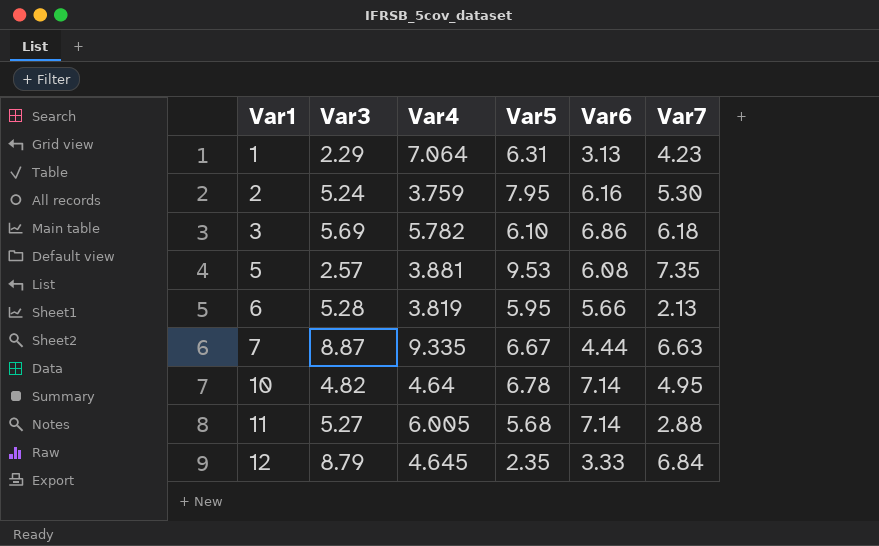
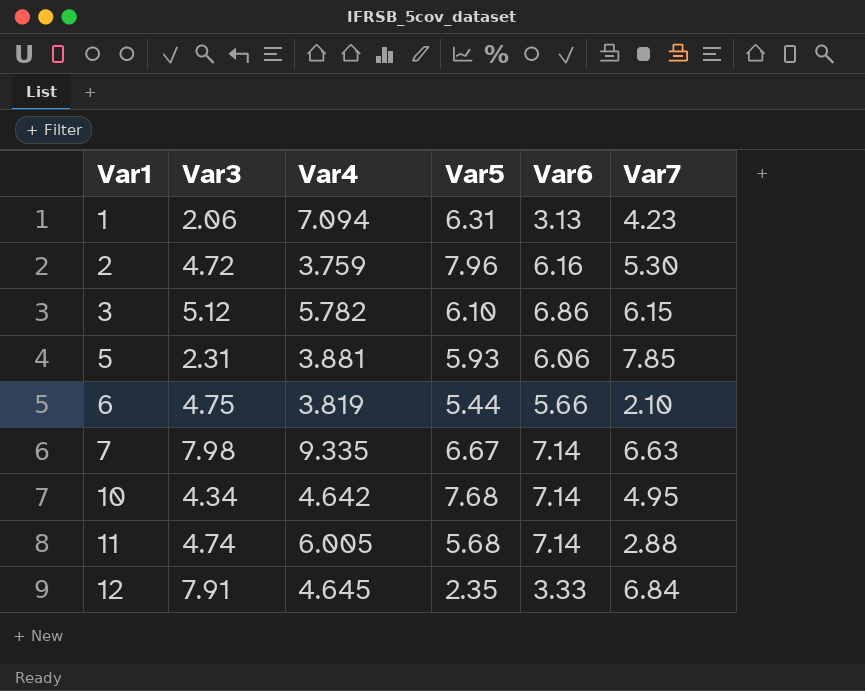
1 | Var3: 2.29 -> 2.06
1 | Var4: 7.064 -> 7.094
2 | Var3: 5.24 -> 4.72
2 | Var5: 7.95 -> 7.96
3 | Var3: 5.69 -> 5.12
3 | Var7: 6.18 -> 6.15
5 | Var3: 2.57 -> 2.31
5 | Var5: 9.53 -> 5.93
5 | Var6: 6.08 -> 6.06
5 | Var7: 7.35 -> 7.85
6 | Var3: 5.28 -> 4.75
6 | Var5: 5.95 -> 5.44
6 | Var7: 2.13 -> 2.10
7 | Var3: 8.87 -> 7.98
7 | Var6: 4.44 -> 7.14
10 | Var3: 4.82 -> 4.34
10 | Var4: 4.64 -> 4.642
10 | Var5: 6.78 -> 7.68
11 | Var3: 5.27 -> 4.74
12 | Var3: 8.79 -> 7.91

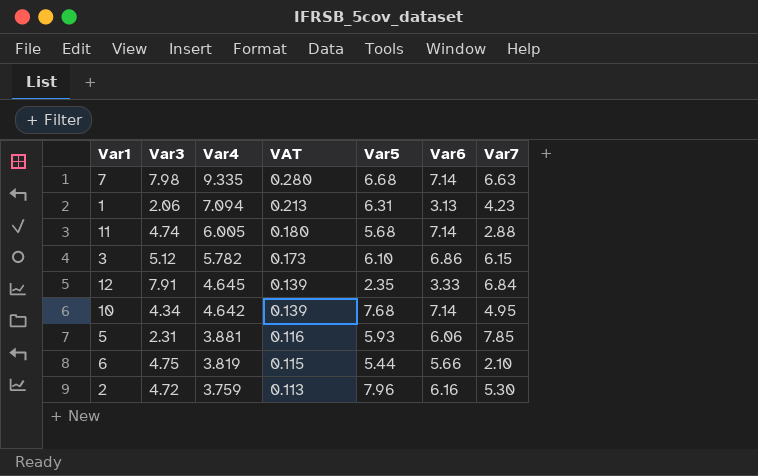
row order: Var1 ascending -> Var4 descending
column VAT | formula: none -> [Var4] * 0.03
7 | Var5: 6.67 -> 6.68

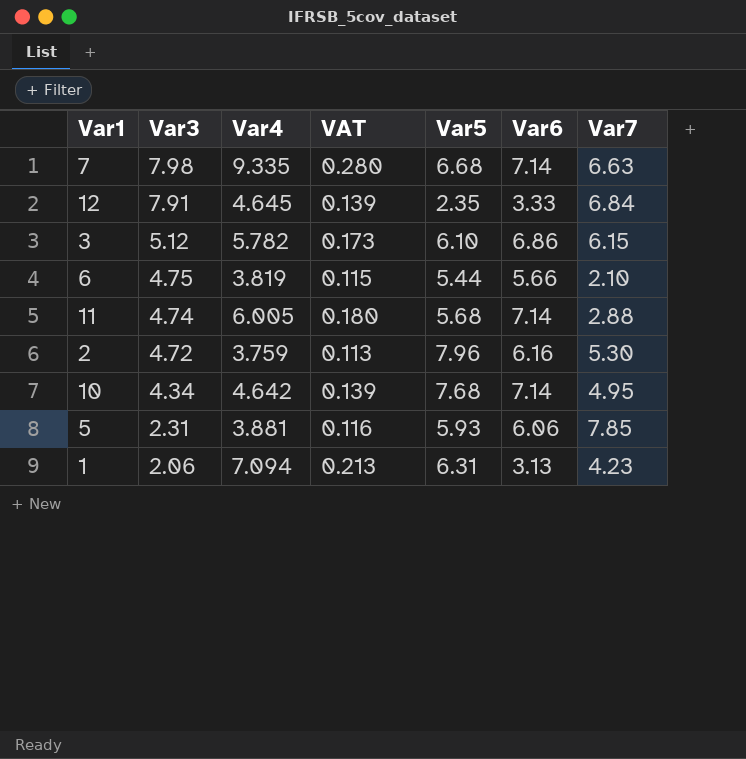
row order: Var4 descending -> Var3 descending

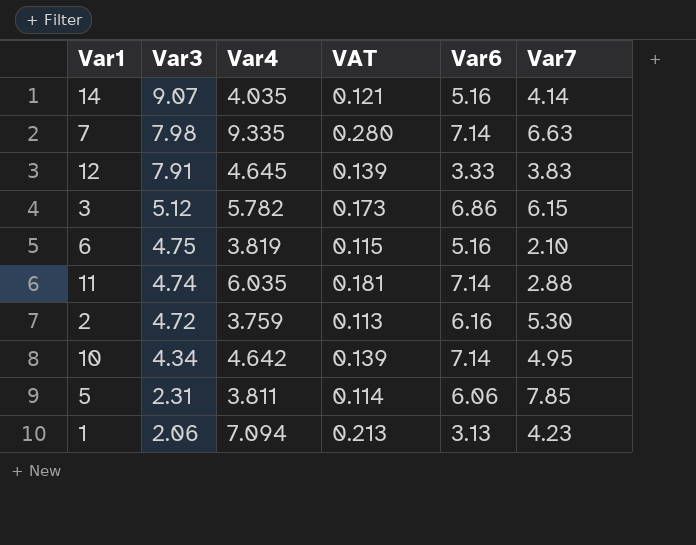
column Var5 | position: 5 -> none
row 14: none -> 9.07 | 4.035 | 0.121 | 5.16 | 4.14
12 | Var7: 6.84 -> 3.83
6 | Var6: 5.66 -> 5.16
11 | Var4: 6.005 -> 6.035
11 | VAT: 0.180 -> 0.181
5 | Var4: 3.881 -> 3.811
5 | VAT: 0.116 -> 0.114

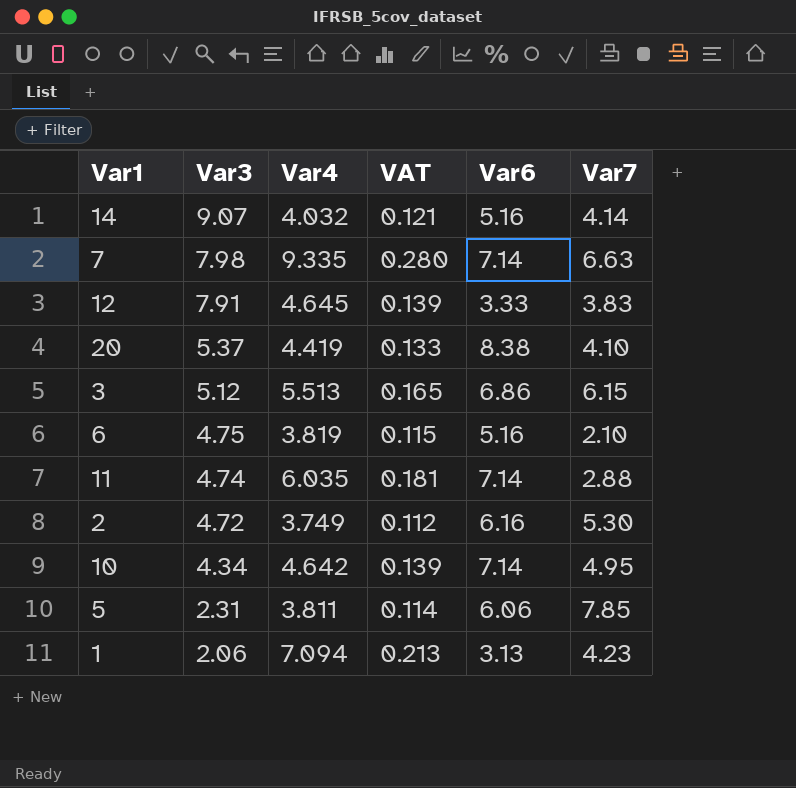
14 | Var4: 4.035 -> 4.032
row 20: none -> 5.37 | 4.419 | 0.133 | 8.38 | 4.10
3 | Var4: 5.782 -> 5.513
3 | VAT: 0.173 -> 0.165
2 | Var4: 3.759 -> 3.749
2 | VAT: 0.113 -> 0.112

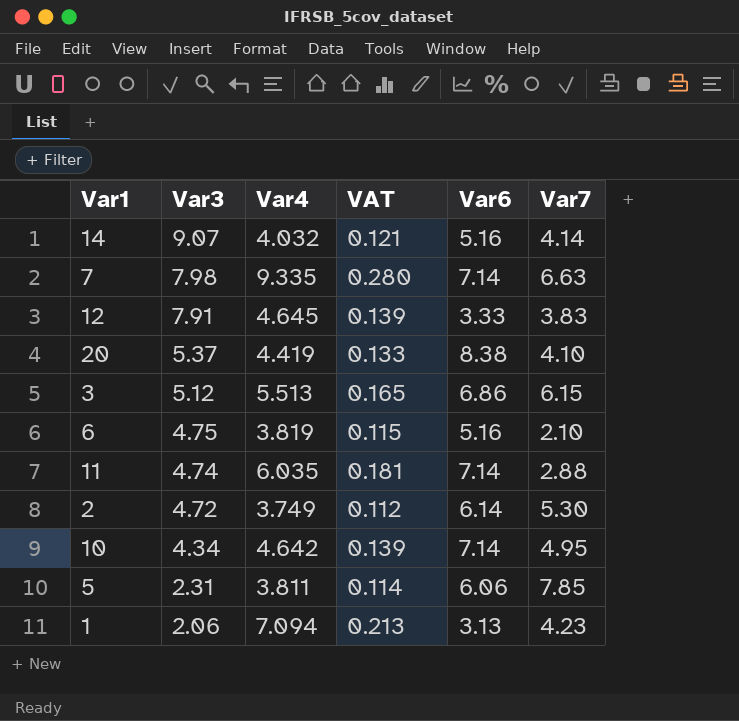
2 | Var6: 6.16 -> 6.14

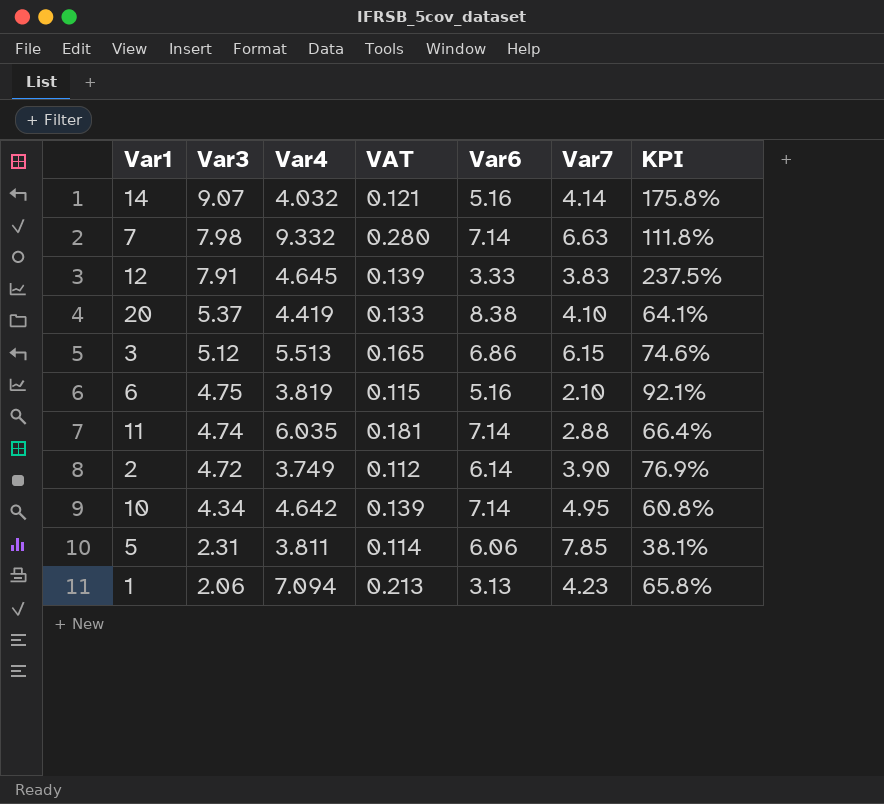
column KPI | formula: none -> [Var3] / [Var6]
7 | Var4: 9.335 -> 9.332
2 | Var7: 5.30 -> 3.90

